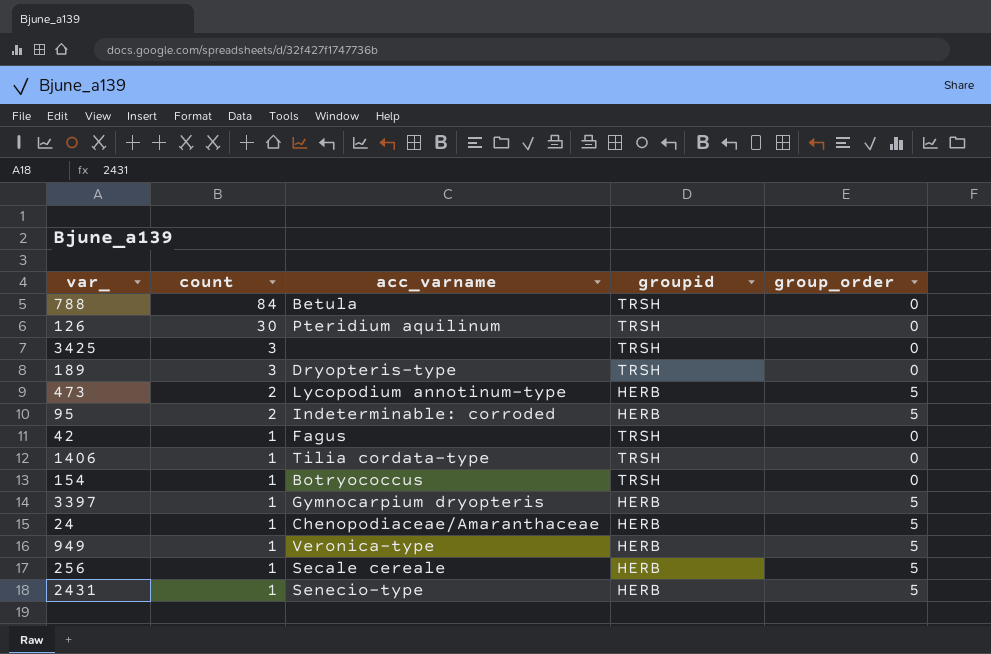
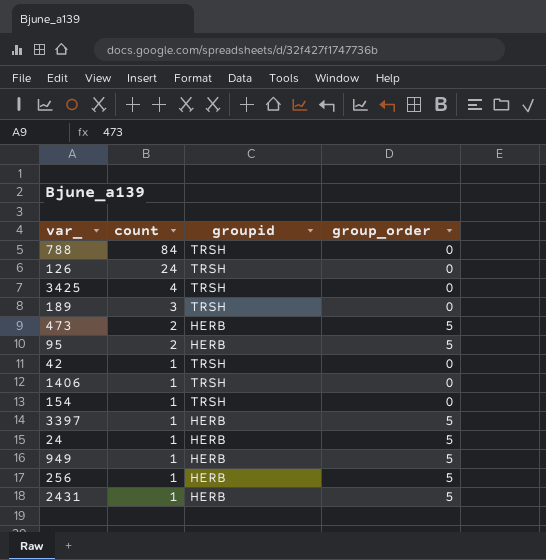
column acc_varname | position: 3 -> none
126 | count: 30 -> 24
3425 | count: 3 -> 4

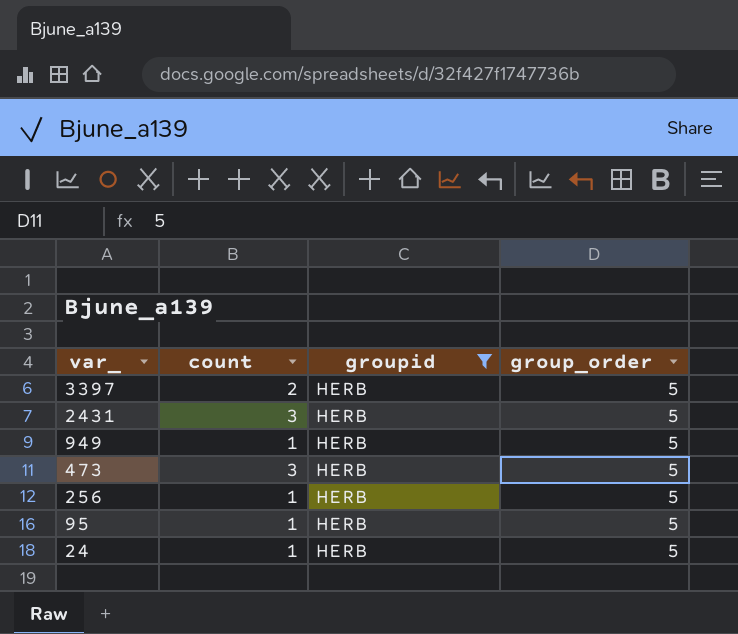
filter: none -> groupid = HERB
row order: count descending -> var_ descending
3397 | count: 1 -> 2
2431 | count: 1 -> 3
473 | count: 2 -> 3
95 | count: 2 -> 1

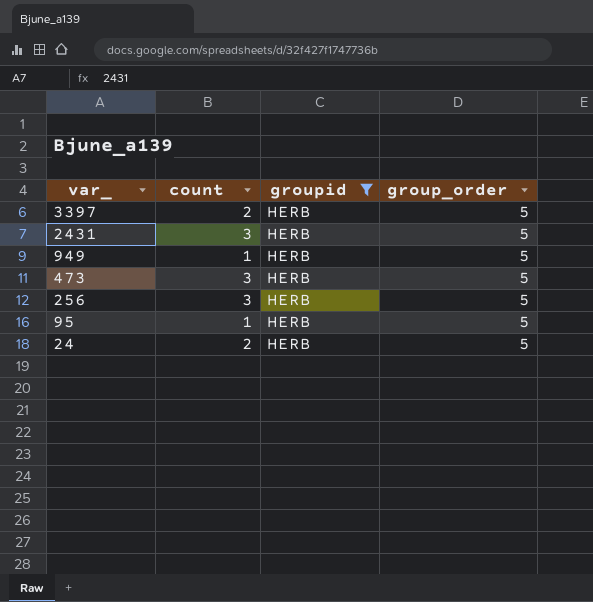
256 | count: 1 -> 3
24 | count: 1 -> 2

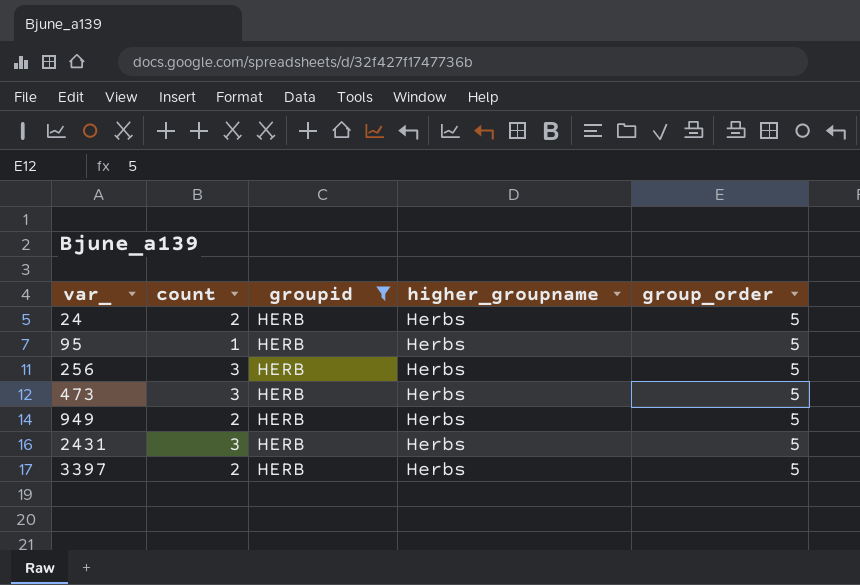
row order: var_ descending -> var_ ascending
column higher_groupname | position: none -> 4
949 | count: 1 -> 2

